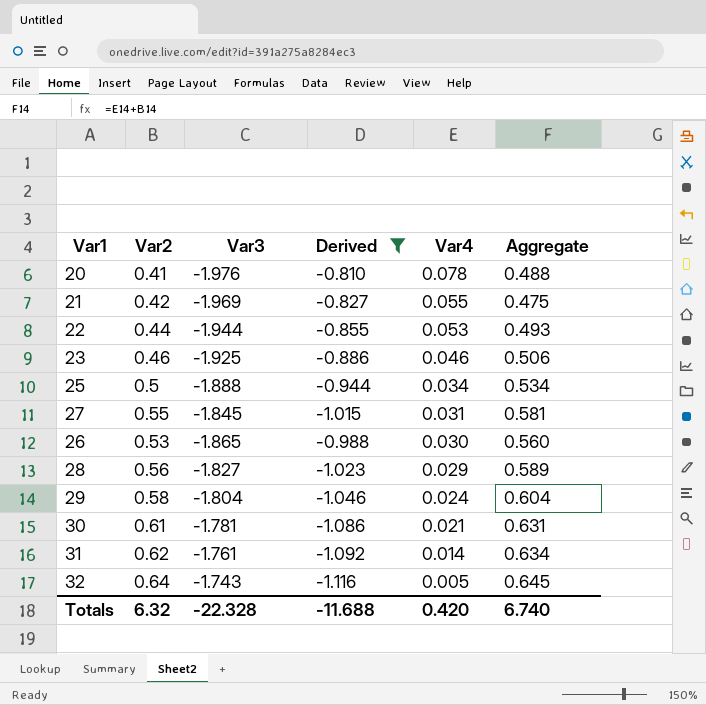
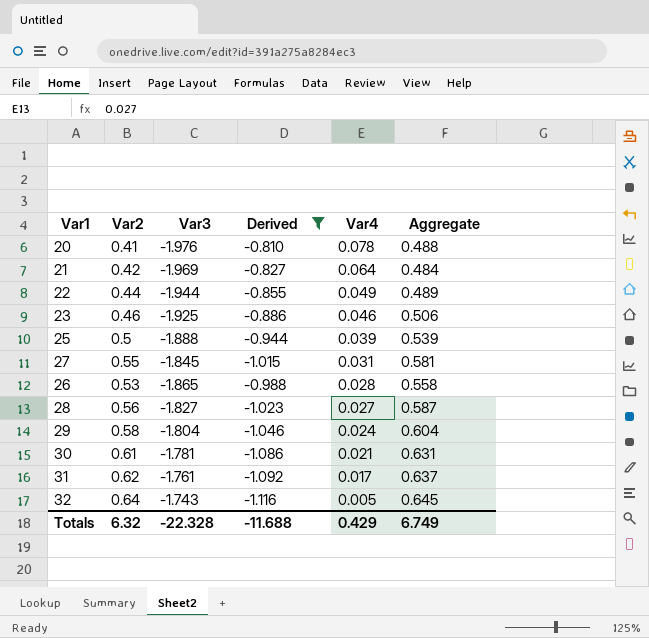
21 | Var4: 0.055 -> 0.064
21 | Aggregate: 0.475 -> 0.484
22 | Var4: 0.053 -> 0.049
22 | Aggregate: 0.493 -> 0.489
25 | Var4: 0.034 -> 0.039
25 | Aggregate: 0.534 -> 0.539
26 | Var4: 0.030 -> 0.028
26 | Aggregate: 0.560 -> 0.558
28 | Var4: 0.029 -> 0.027
28 | Aggregate: 0.589 -> 0.587
31 | Var4: 0.014 -> 0.017
31 | Aggregate: 0.634 -> 0.637
Totals | Var4: 0.420 -> 0.429
Totals | Aggregate: 6.740 -> 6.749

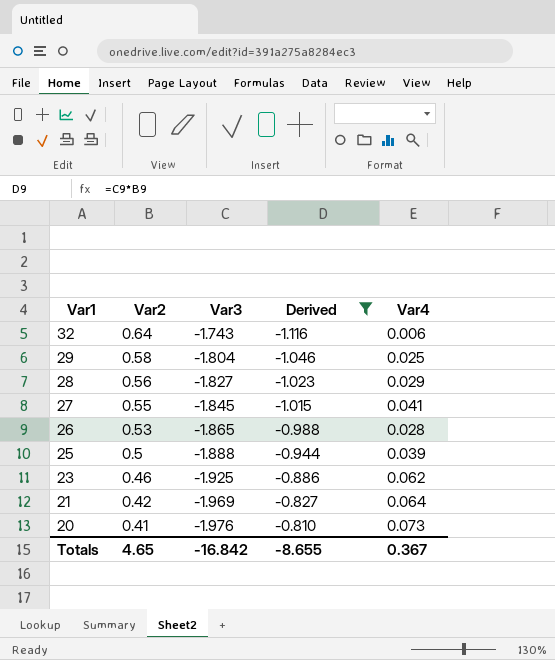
row order: Var4 descending -> Var1 descending
column Aggregate | formula: [Var2] + [Var4] -> none
row 22: 0.44 | -1.944 | -0.855 | 0.049 | 0.489 -> none
row 30: 0.61 | -1.781 | -1.086 | 0.021 | 0.631 -> none
row 31: 0.62 | -1.761 | -1.092 | 0.017 | 0.637 -> none
32 | Var4: 0.005 -> 0.006
29 | Var4: 0.024 -> 0.025
28 | Var4: 0.027 -> 0.029
27 | Var4: 0.031 -> 0.041
23 | Var4: 0.046 -> 0.062
20 | Var4: 0.078 -> 0.073
Totals | Var2: 6.32 -> 4.65
Totals | Var3: -22.328 -> -16.842
Totals | Derived: -11.688 -> -8.655
Totals | Var4: 0.429 -> 0.367

